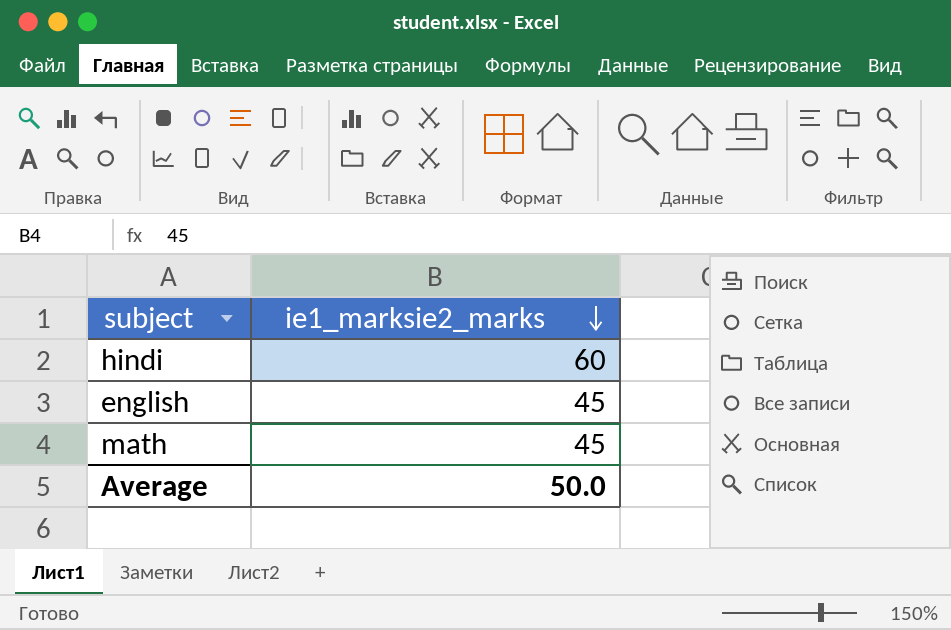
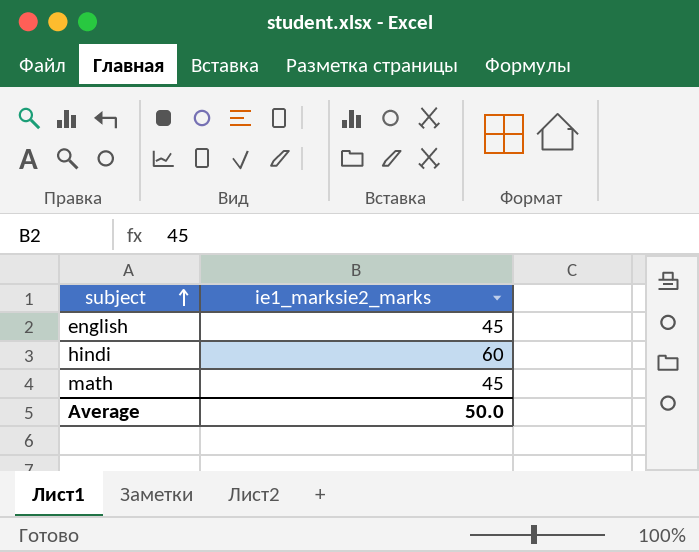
row order: ie1_marksie2_marks descending -> subject ascending

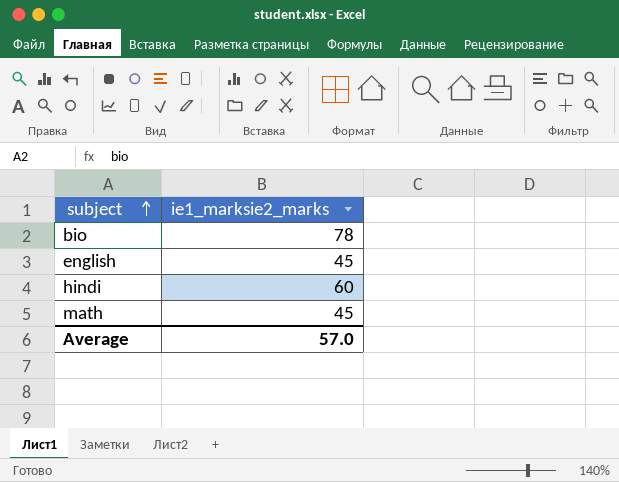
row bio: none -> 78
Average | ie1_marksie2_marks: 50.0 -> 57.0

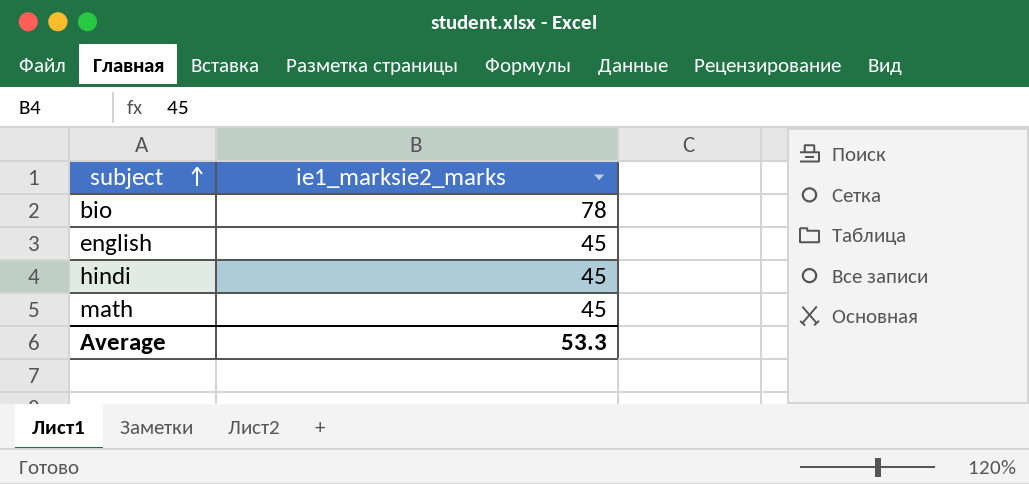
hindi | ie1_marksie2_marks: 60 -> 45
Average | ie1_marksie2_marks: 57.0 -> 53.3

